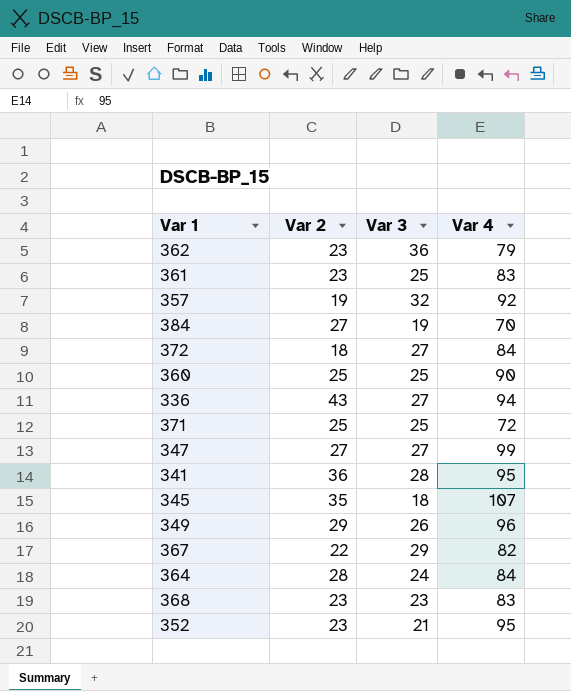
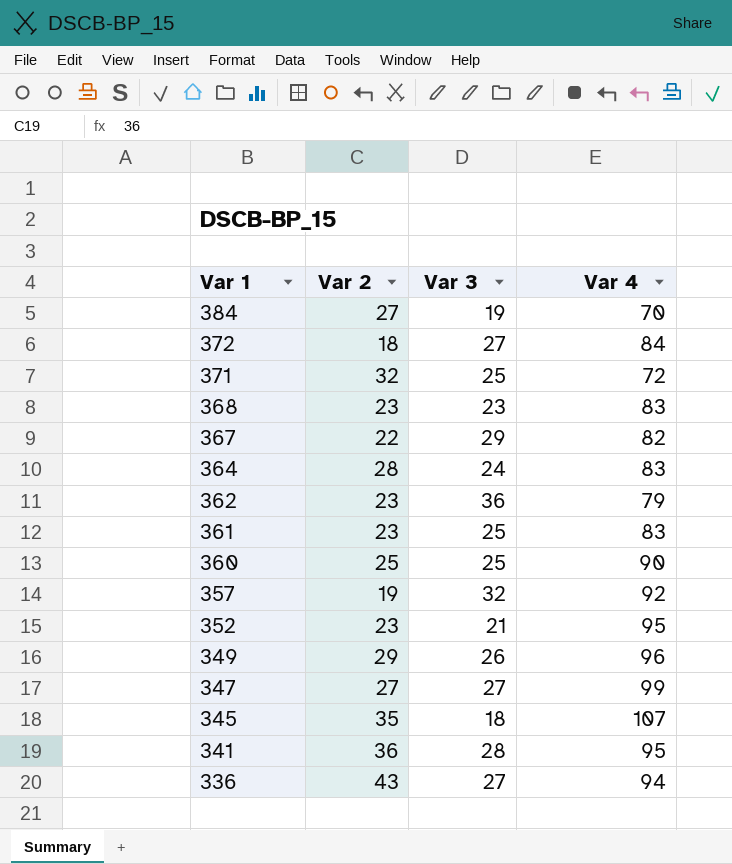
row order: none -> Var 1 descending
371 | Var 2: 25 -> 32
364 | Var 4: 84 -> 83

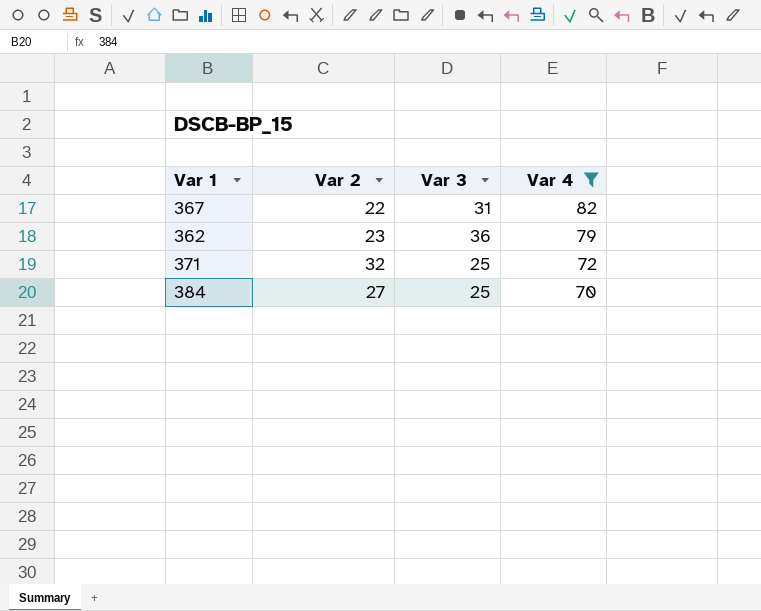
filter: none -> Var 4 <= 82
row order: Var 1 descending -> Var 4 descending
367 | Var 3: 29 -> 31
384 | Var 3: 19 -> 25

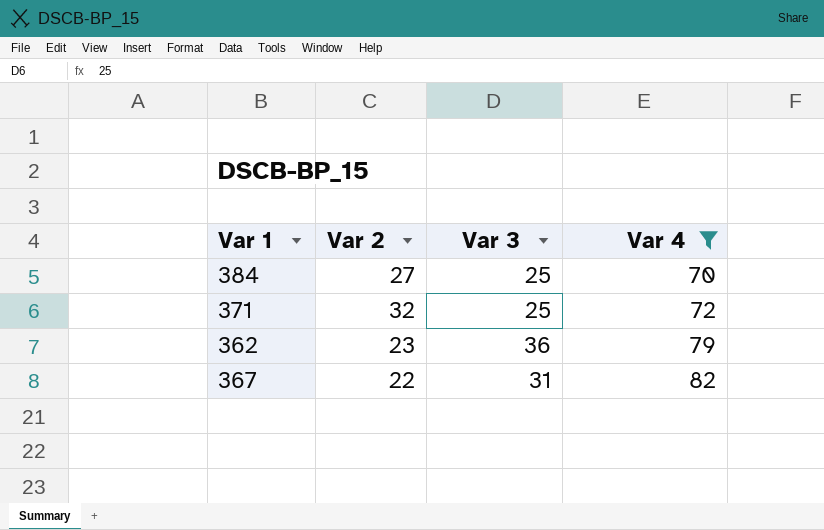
row order: Var 4 descending -> Var 4 ascending

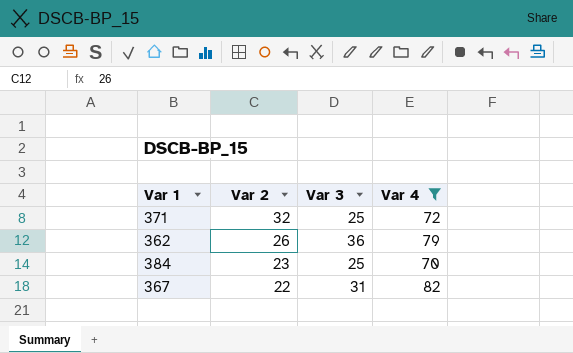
row order: Var 4 ascending -> Var 2 descending
362 | Var 2: 23 -> 26
384 | Var 2: 27 -> 23

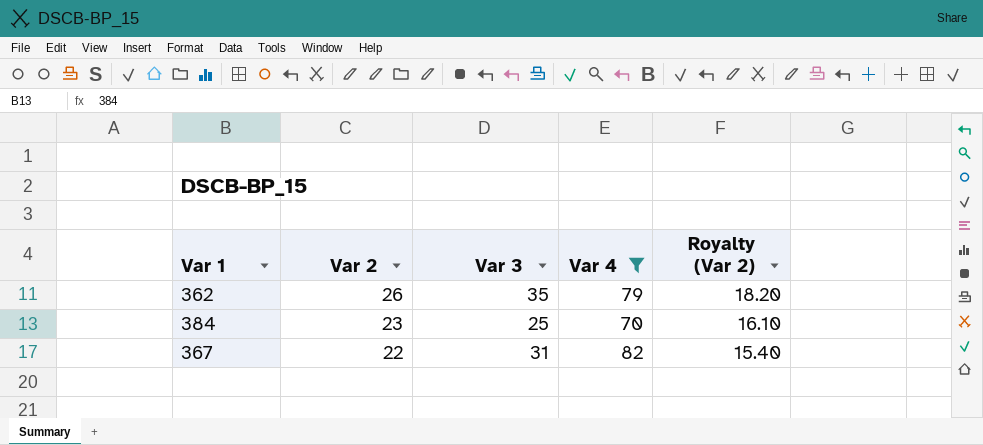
column Royalty (Var 2) | formula: none -> [Var 2] * 0.7
row 371: 32 | 25 | 72 -> none
362 | Var 3: 36 -> 35

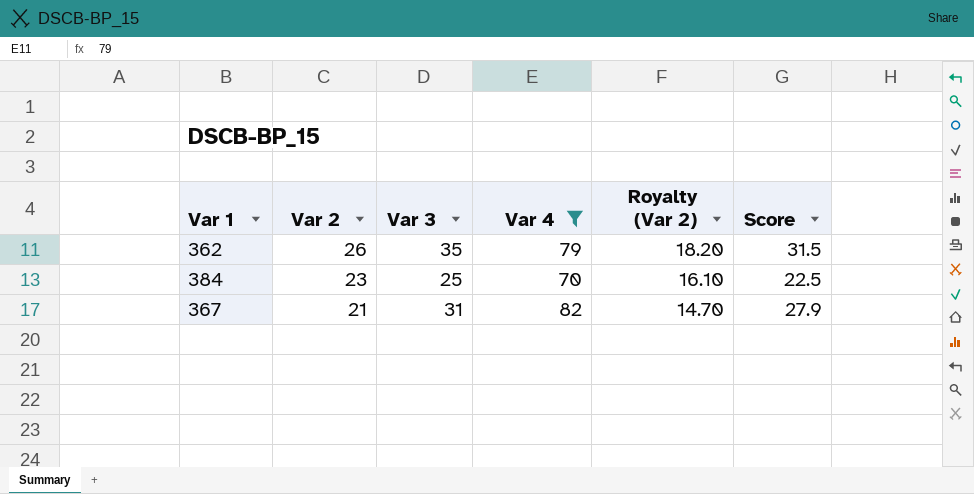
column Score | formula: none -> [Var 3] * 0.9
367 | Var 2: 22 -> 21
367 | Royalty (Var 2): 15.40 -> 14.70

